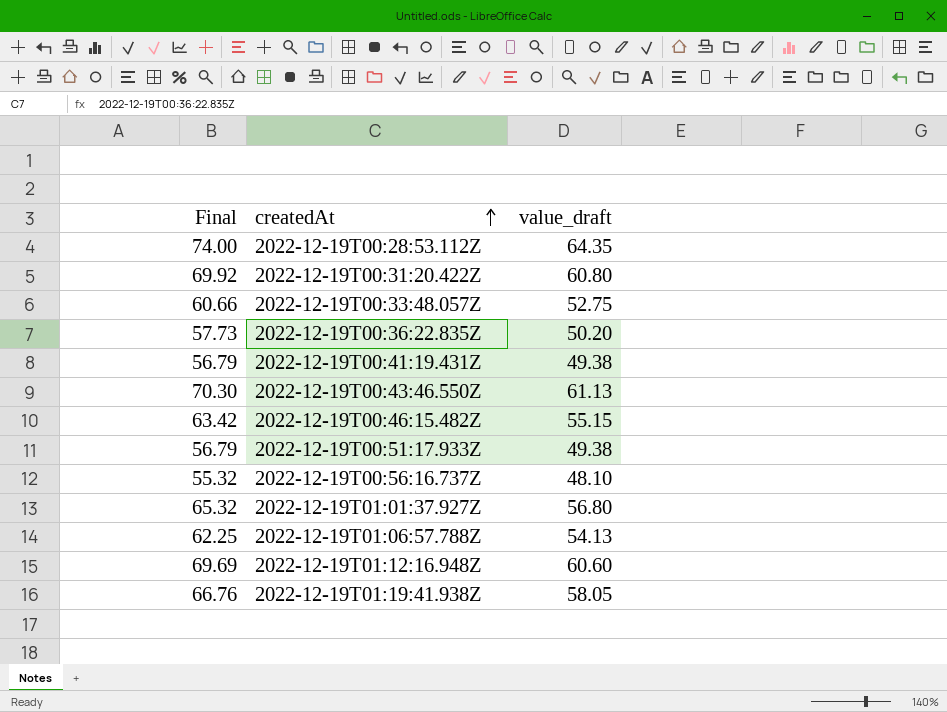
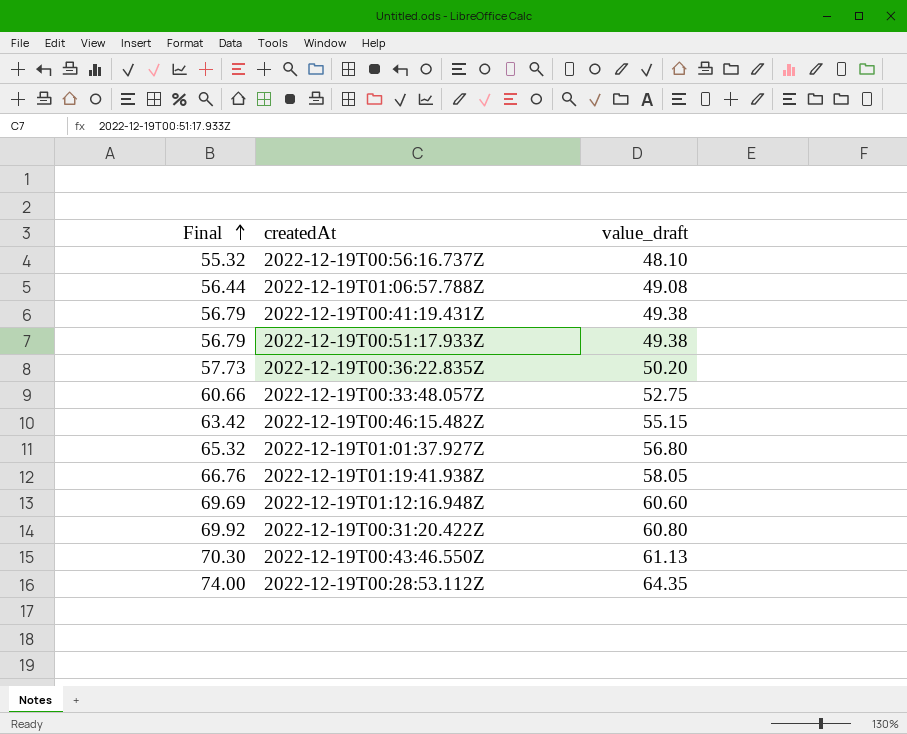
row order: createdAt ascending -> Final ascending
2022-12-19T01:06:57.788Z | Final: 62.25 -> 56.44
2022-12-19T01:06:57.788Z | value_draft: 54.13 -> 49.08

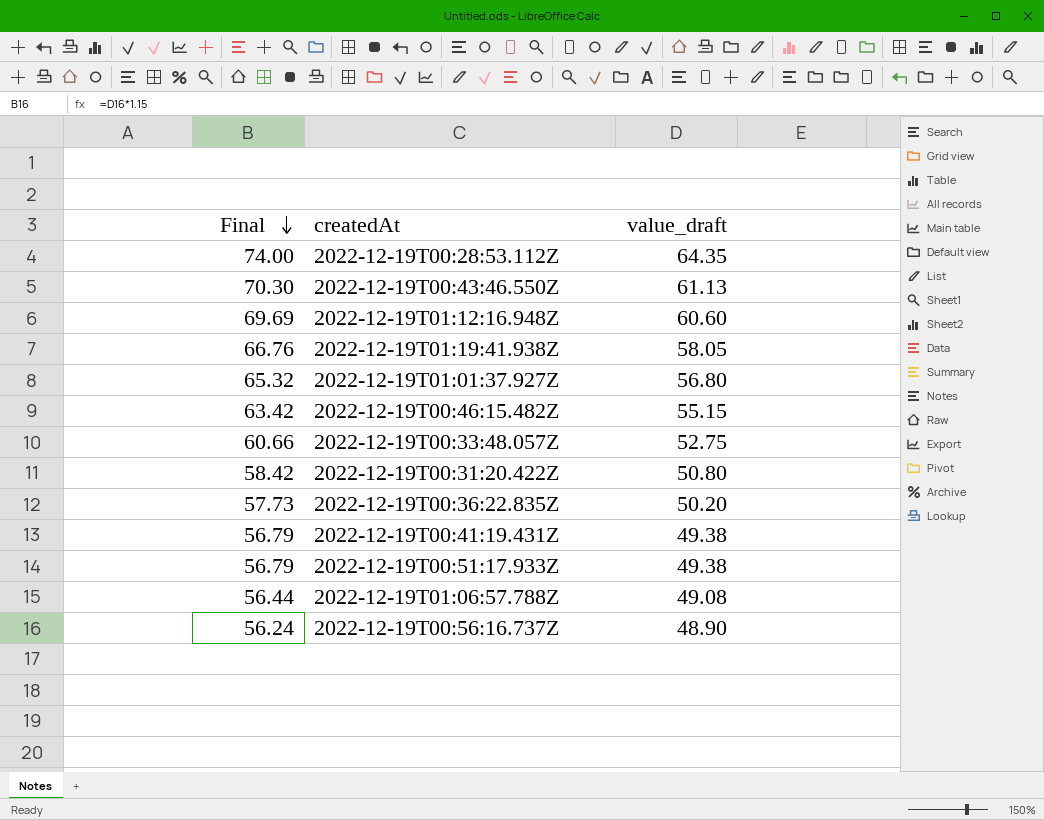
row order: Final ascending -> Final descending
2022-12-19T00:31:20.422Z | Final: 69.92 -> 58.42
2022-12-19T00:31:20.422Z | value_draft: 60.80 -> 50.80
2022-12-19T00:56:16.737Z | Final: 55.32 -> 56.24
2022-12-19T00:56:16.737Z | value_draft: 48.10 -> 48.90

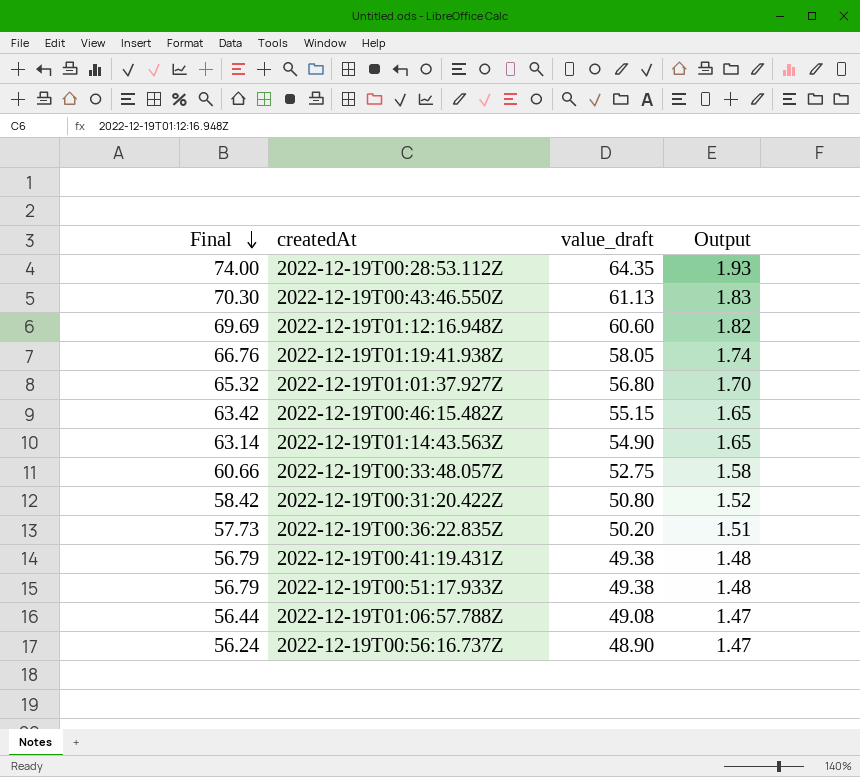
column Output | formula: none -> [value_draft] * 0.03
row 2022-12-19T01:14:43.563Z: none -> 63.14 | 54.90 | 1.65

